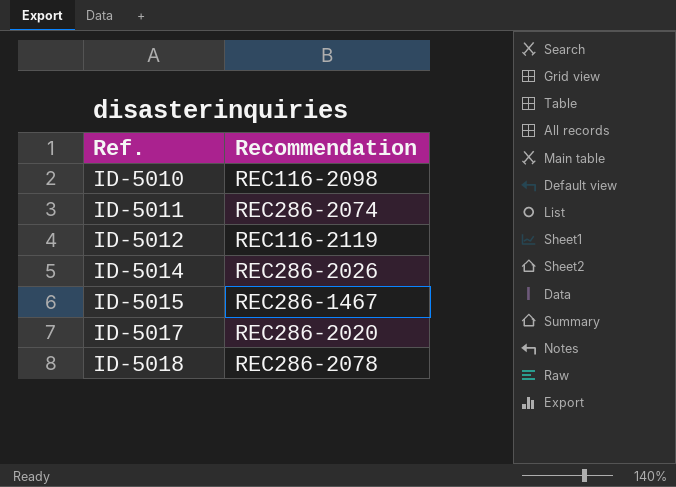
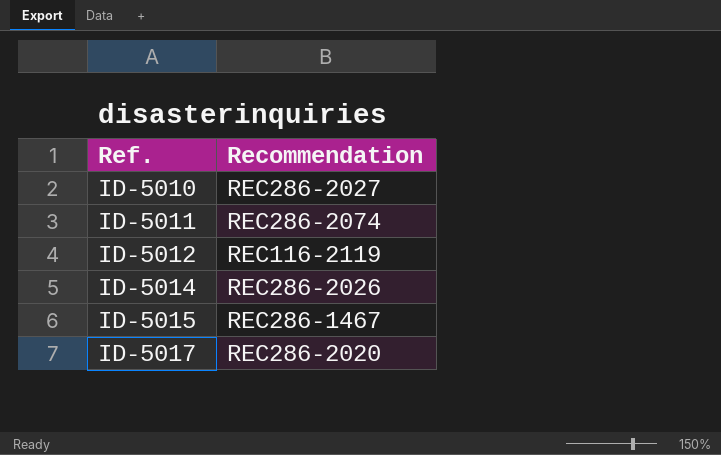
row ID-5018: REC286-2078 -> none
ID-5010 | Recommendation: REC116-2098 -> REC286-2027

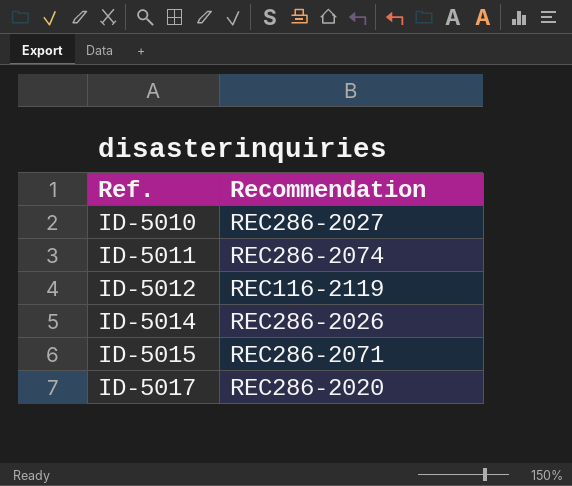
ID-5015 | Recommendation: REC286-1467 -> REC286-2071

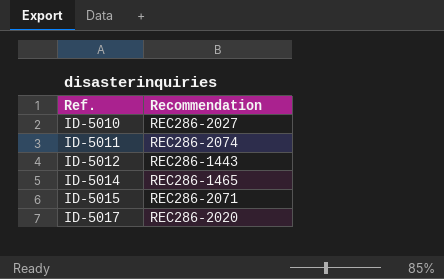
ID-5012 | Recommendation: REC116-2119 -> REC286-1443
ID-5014 | Recommendation: REC286-2026 -> REC286-1465

